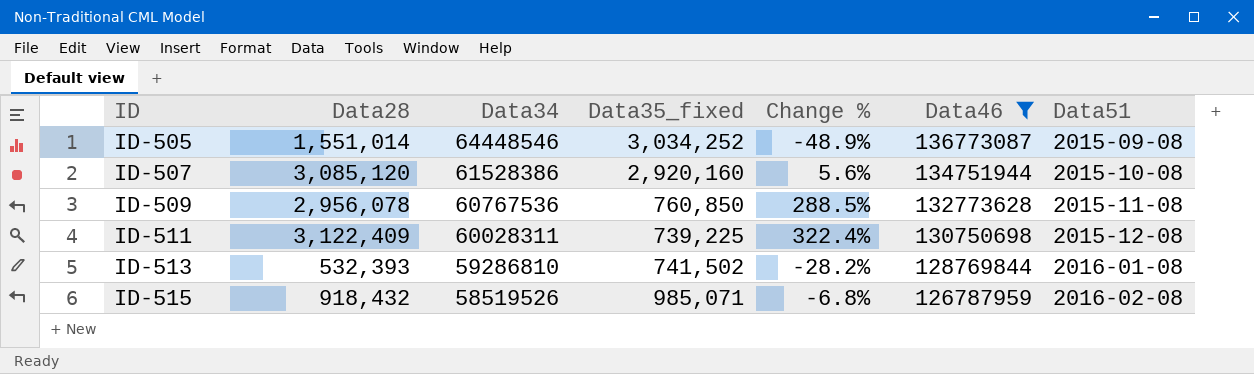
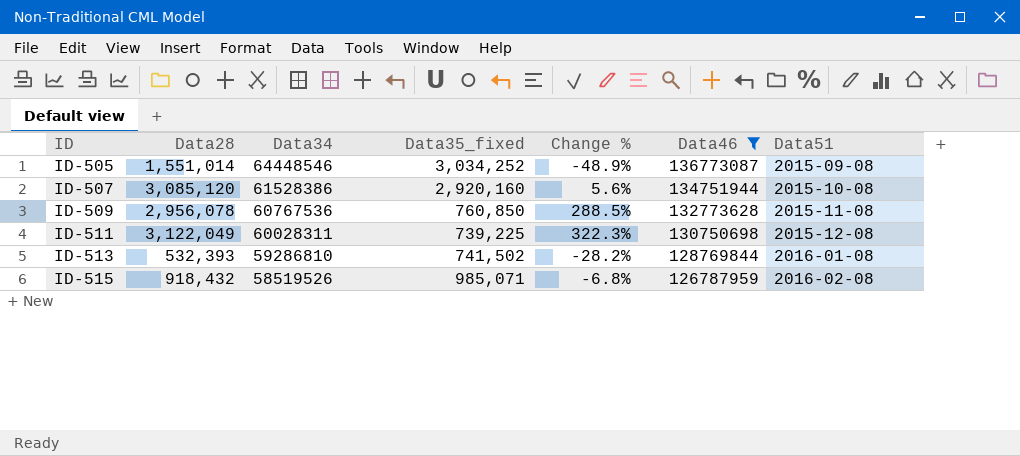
ID-511 | Data28: 3,122,409 -> 3,122,049
ID-511 | Change %: 322.4% -> 322.3%

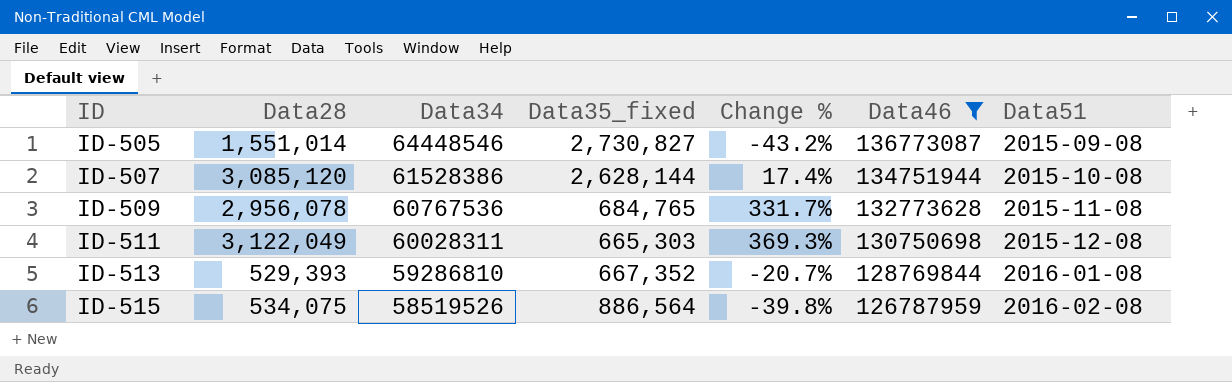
ID-505 | Data35_fixed: 3,034,252 -> 2,730,827
ID-505 | Change %: -48.9% -> -43.2%
ID-507 | Data35_fixed: 2,920,160 -> 2,628,144
ID-507 | Change %: 5.6% -> 17.4%
ID-509 | Data35_fixed: 760,850 -> 684,765
ID-509 | Change %: 288.5% -> 331.7%
ID-511 | Data35_fixed: 739,225 -> 665,303
ID-511 | Change %: 322.3% -> 369.3%
ID-513 | Data28: 532,393 -> 529,393
ID-513 | Data35_fixed: 741,502 -> 667,352
ID-513 | Change %: -28.2% -> -20.7%
ID-515 | Data28: 918,432 -> 534,075
ID-515 | Data35_fixed: 985,071 -> 886,564
ID-515 | Change %: -6.8% -> -39.8%

